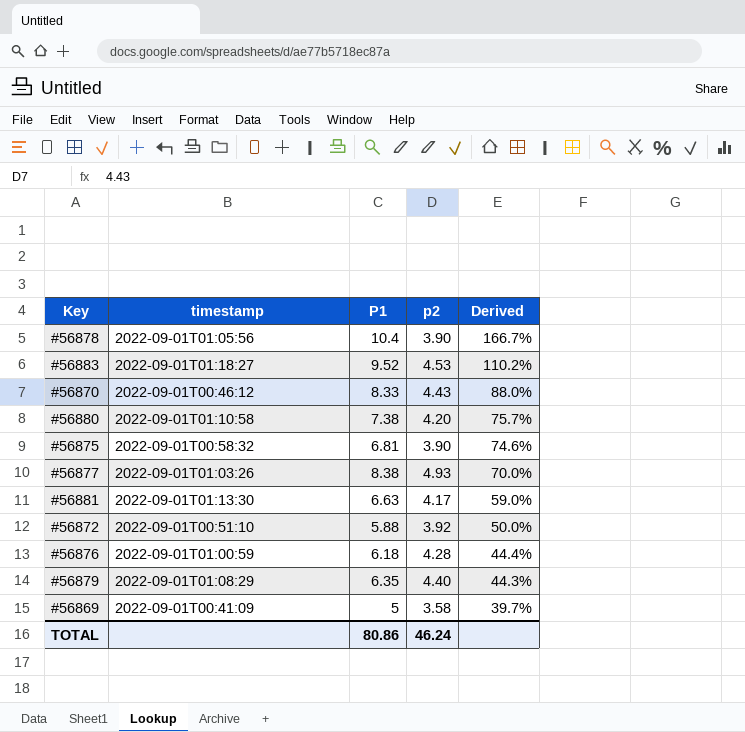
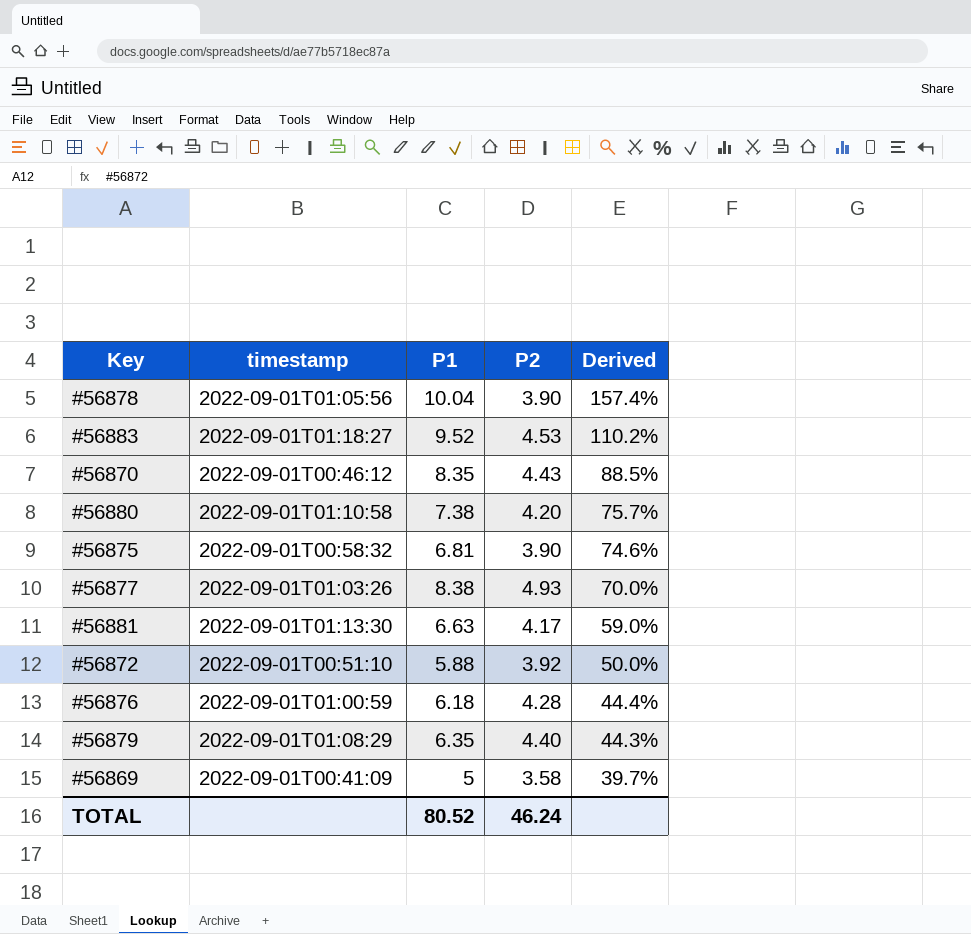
column name: p2 -> P2
#56878 | P1: 10.4 -> 10.04
#56878 | Derived: 166.7% -> 157.4%
#56870 | P1: 8.33 -> 8.35
#56870 | Derived: 88.0% -> 88.5%
TOTAL | P1: 80.86 -> 80.52

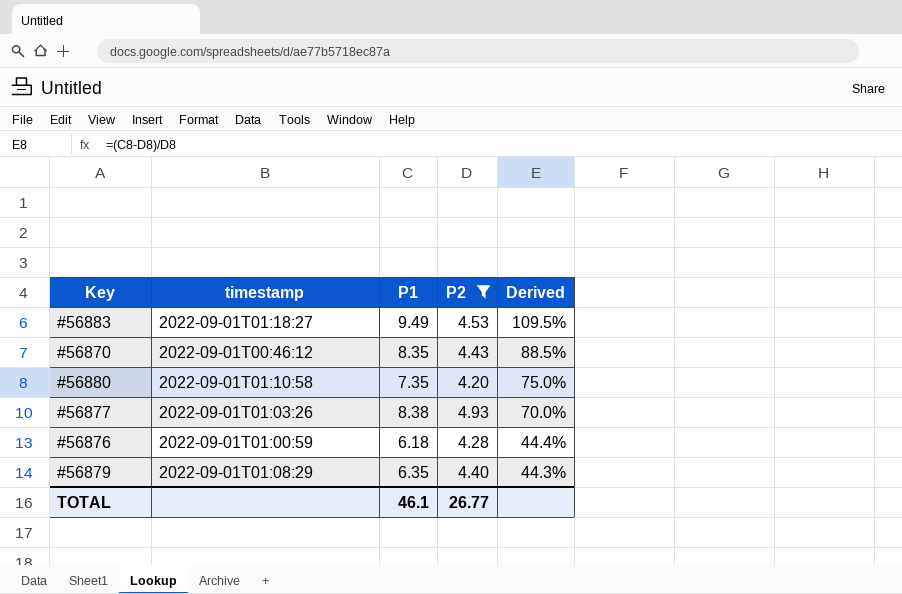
filter: none -> P2 >= 4.20
#56883 | P1: 9.52 -> 9.49
#56883 | Derived: 110.2% -> 109.5%
#56880 | P1: 7.38 -> 7.35
#56880 | Derived: 75.7% -> 75.0%
TOTAL | P1: 80.52 -> 46.1
TOTAL | P2: 46.24 -> 26.77

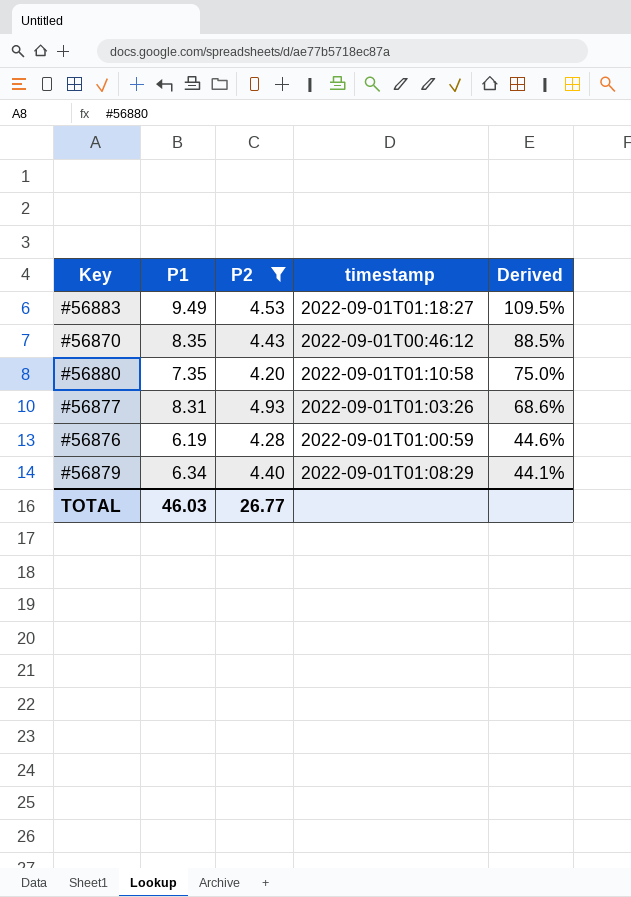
column timestamp | position: 2 -> 4
#56877 | P1: 8.38 -> 8.31
#56877 | Derived: 70.0% -> 68.6%
#56876 | P1: 6.18 -> 6.19
#56876 | Derived: 44.4% -> 44.6%
#56879 | P1: 6.35 -> 6.34
#56879 | Derived: 44.3% -> 44.1%
TOTAL | P1: 46.1 -> 46.03

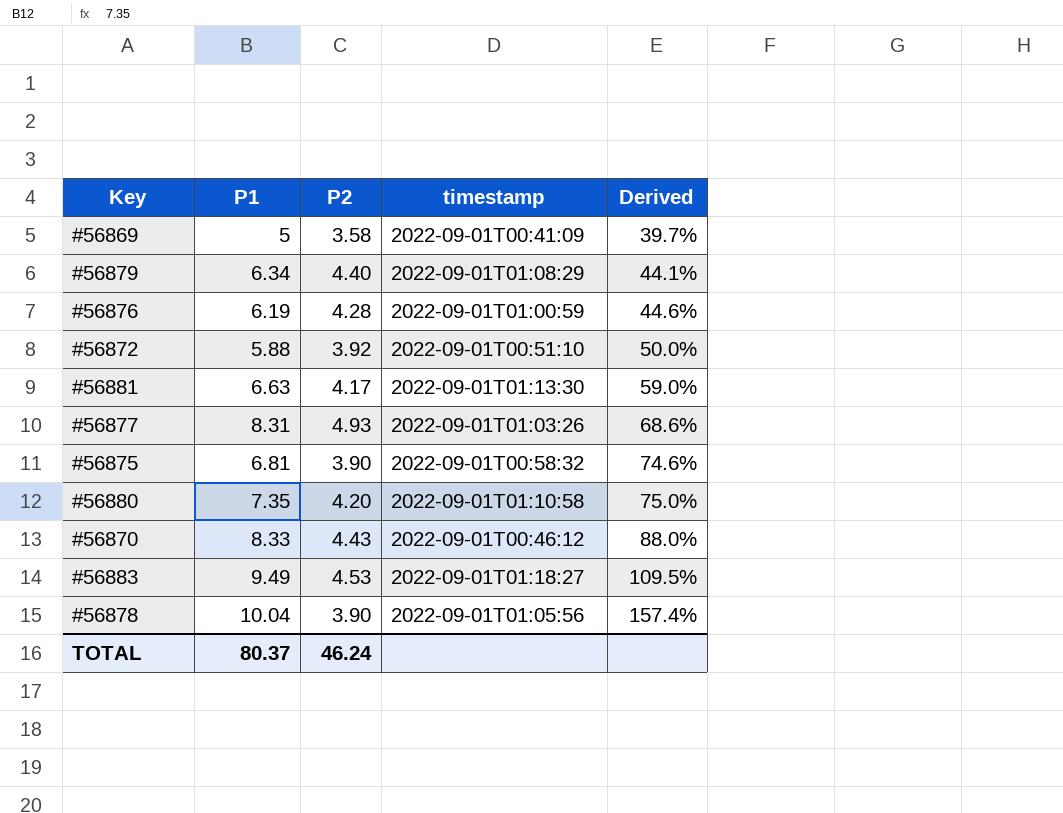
filter: P2 >= 4.20 -> none
row order: Derived descending -> Derived ascending
#56870 | P1: 8.35 -> 8.33
#56870 | Derived: 88.5% -> 88.0%
TOTAL | P1: 46.03 -> 80.37
TOTAL | P2: 26.77 -> 46.24

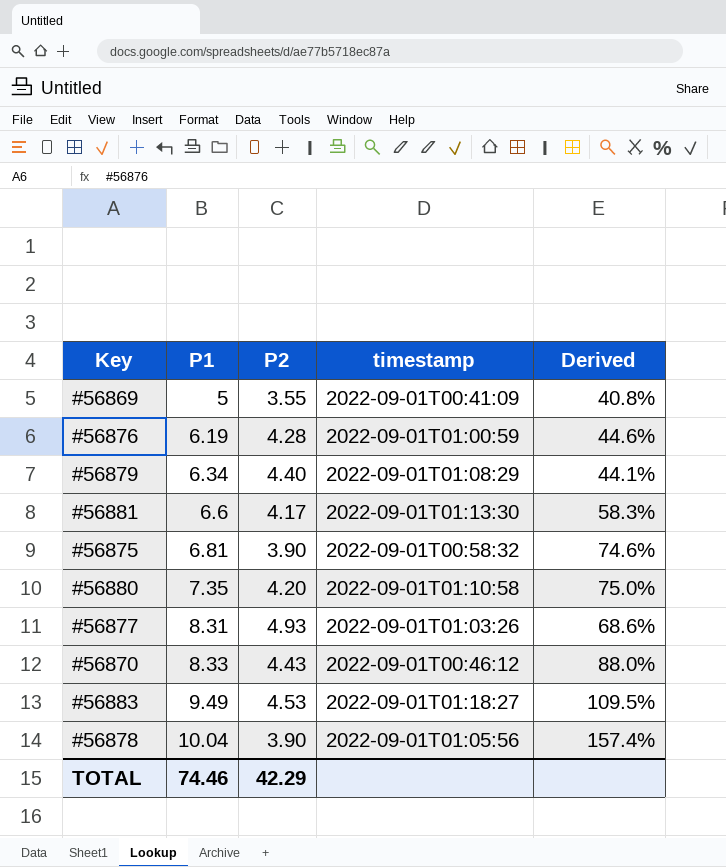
row order: Derived ascending -> P1 ascending
row #56872: 5.88 | 3.92 | 2022-09-01T00:51:10 | 50.0% -> none
#56869 | P2: 3.58 -> 3.55
#56869 | Derived: 39.7% -> 40.8%
#56881 | P1: 6.63 -> 6.6
#56881 | Derived: 59.0% -> 58.3%
TOTAL | P1: 80.37 -> 74.46
TOTAL | P2: 46.24 -> 42.29

